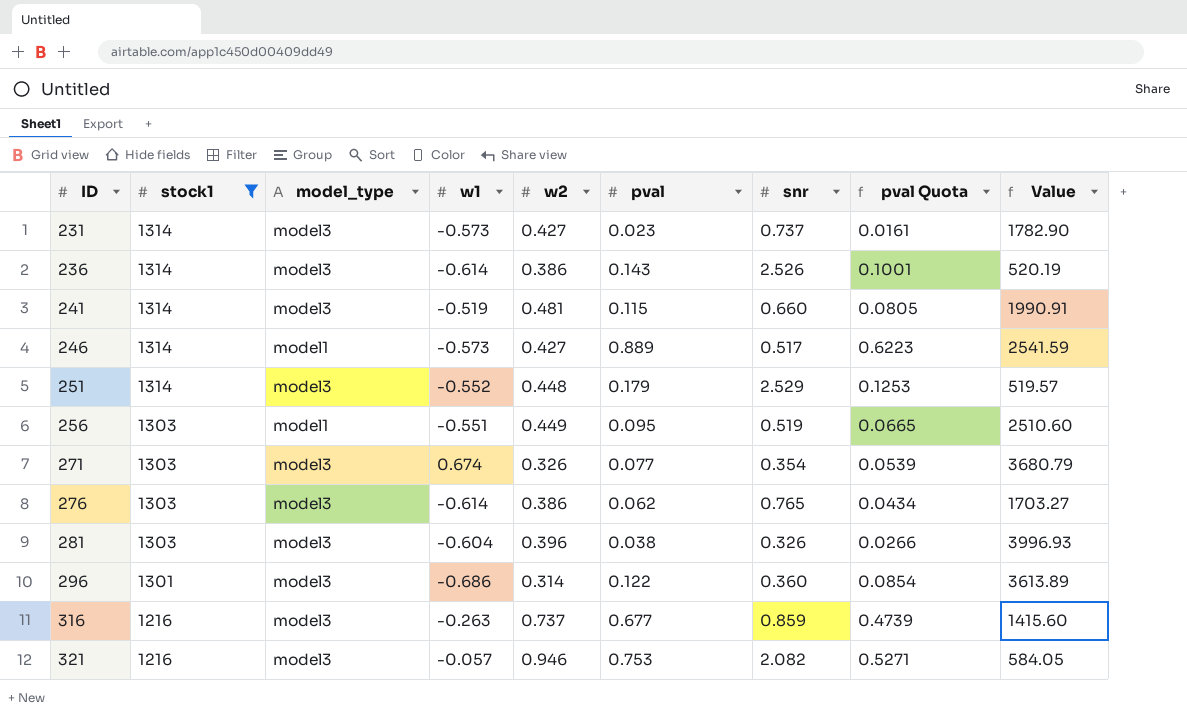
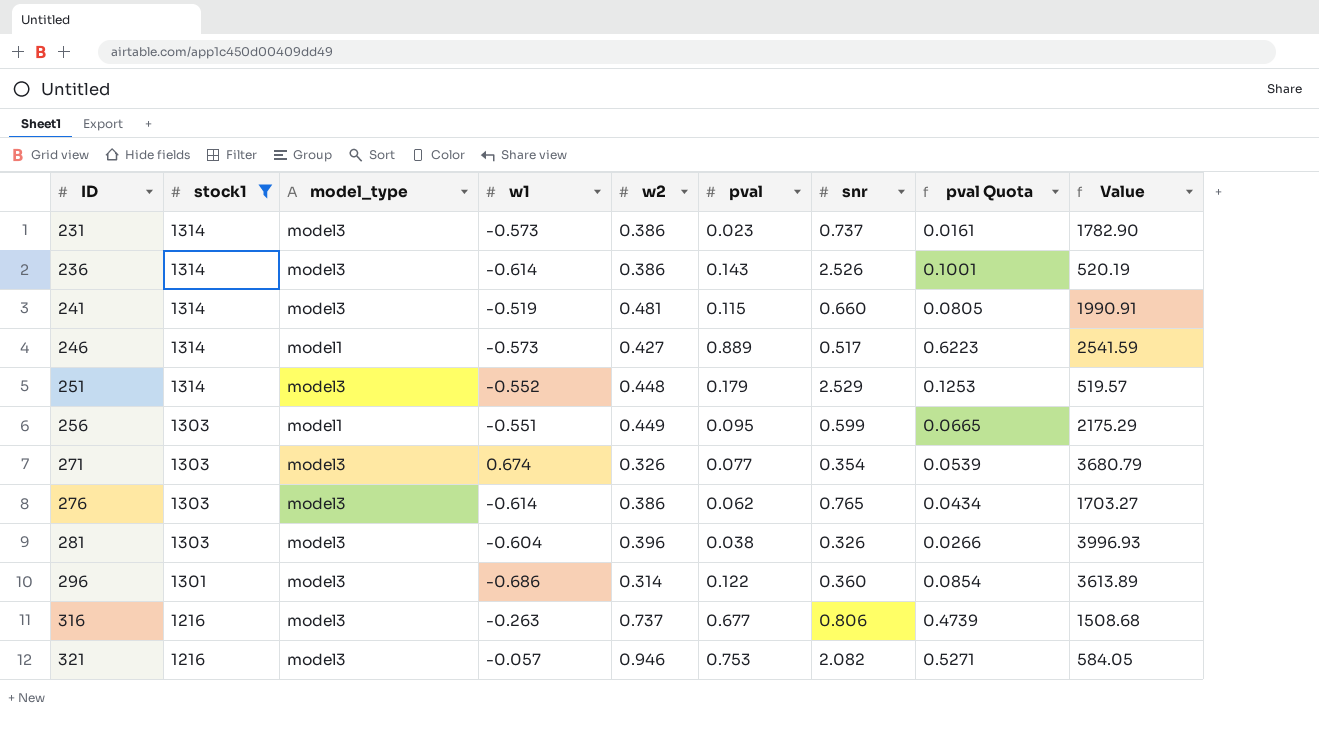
231 | w2: 0.427 -> 0.386
256 | snr: 0.519 -> 0.599
256 | Value: 2510.60 -> 2175.29
316 | snr: 0.859 -> 0.806
316 | Value: 1415.60 -> 1508.68

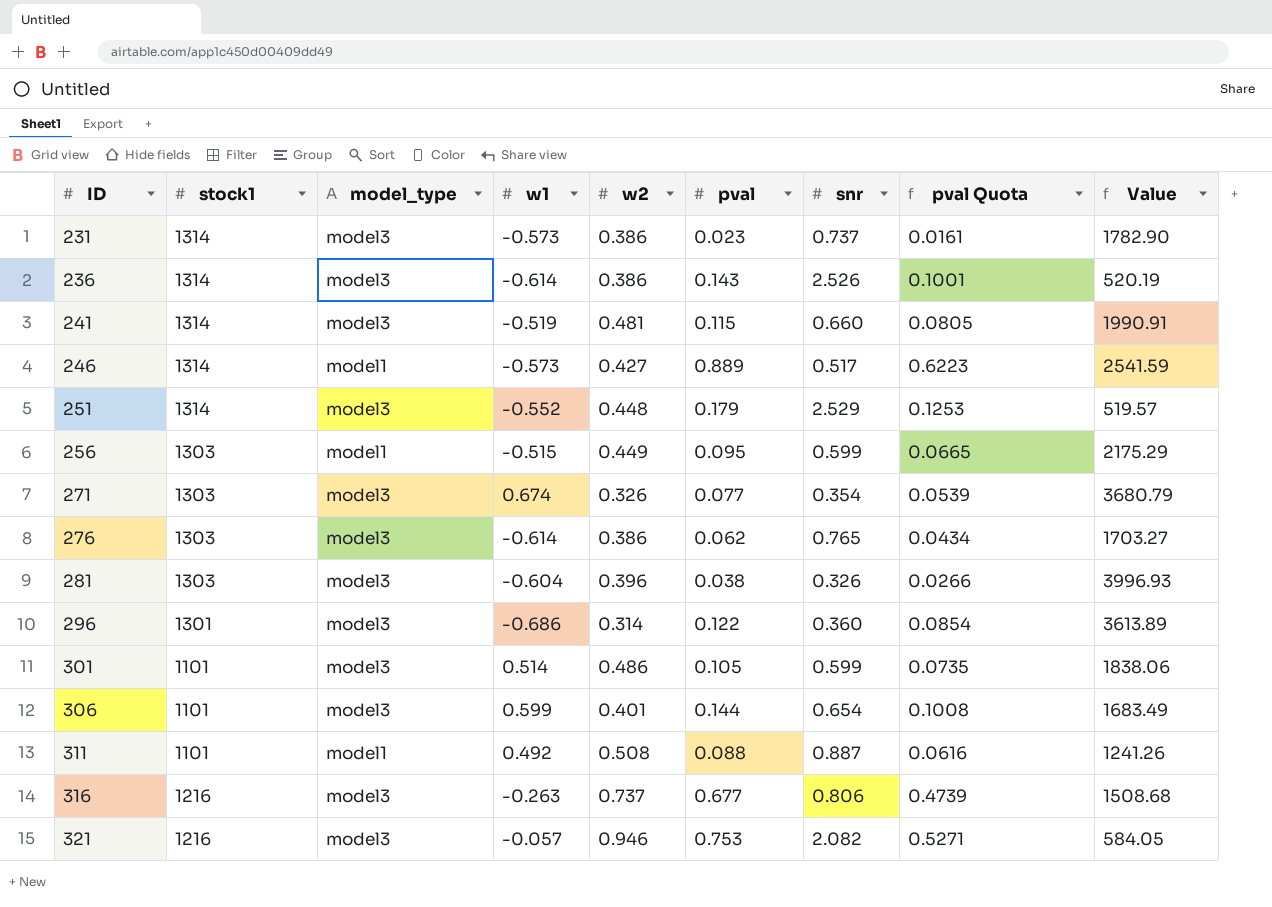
filter: stock1 != 1101 -> none
256 | w1: -0.551 -> -0.515

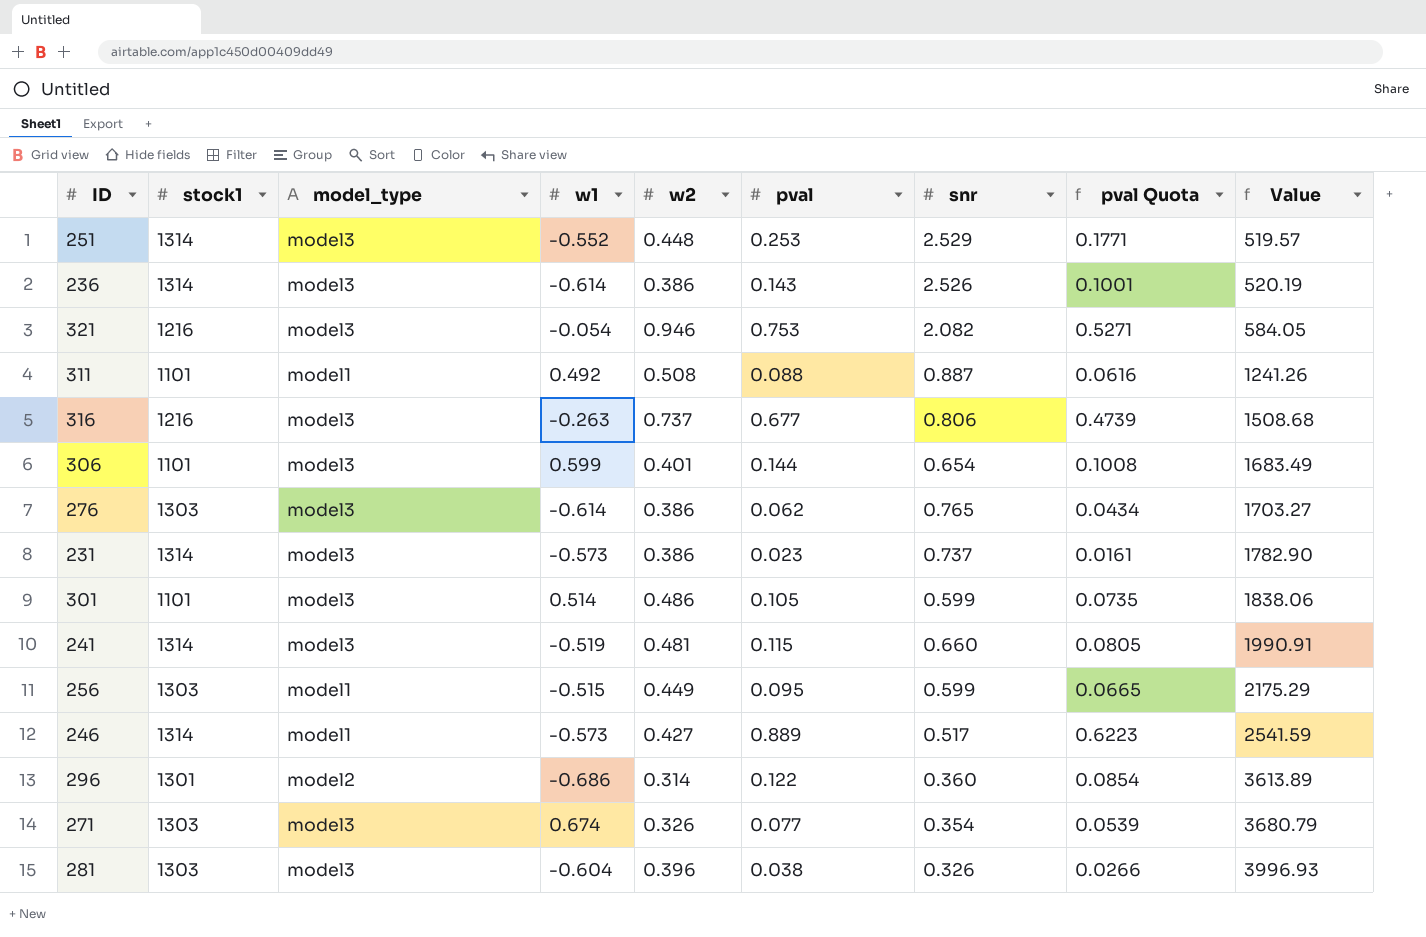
row order: ID ascending -> Value ascending
251 | pval: 0.179 -> 0.253
251 | pval Quota: 0.1253 -> 0.1771
321 | w1: -0.057 -> -0.054
296 | model_type: model3 -> model2

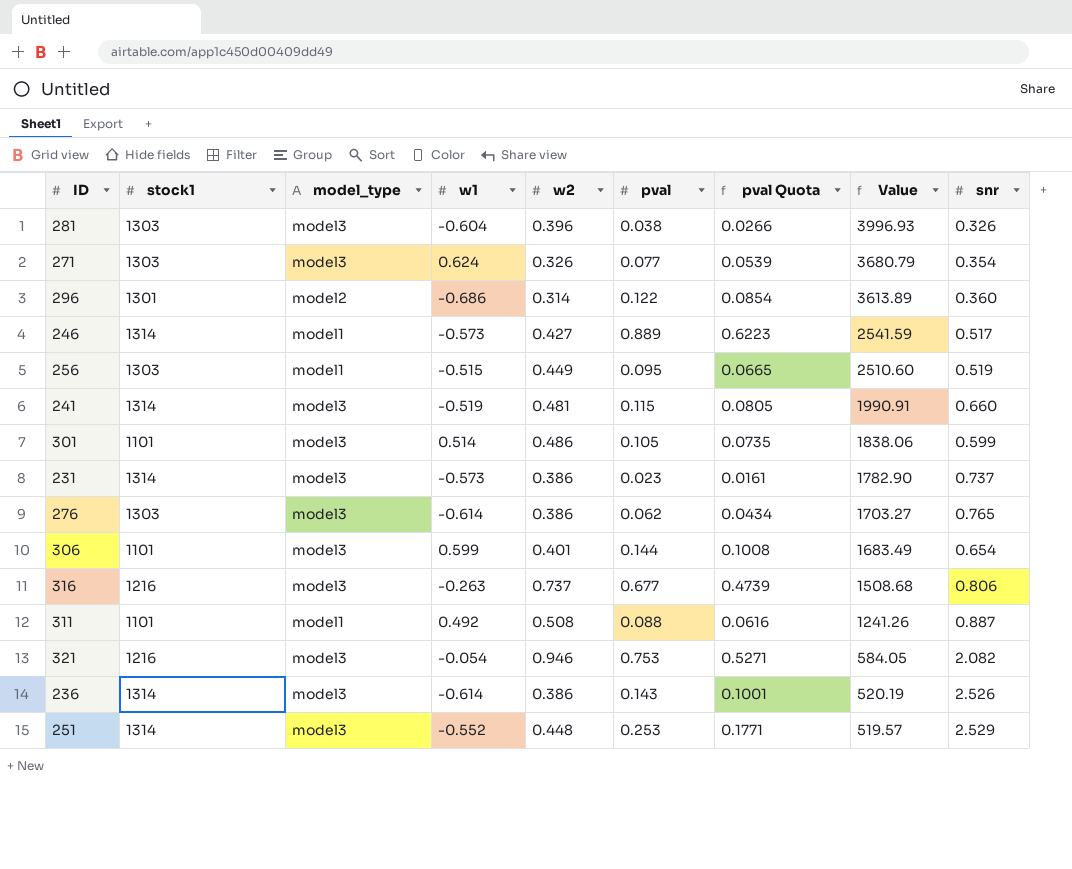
row order: Value ascending -> Value descending
column snr | position: 7 -> 9
271 | w1: 0.674 -> 0.624
256 | Value: 2175.29 -> 2510.60
256 | snr: 0.599 -> 0.519

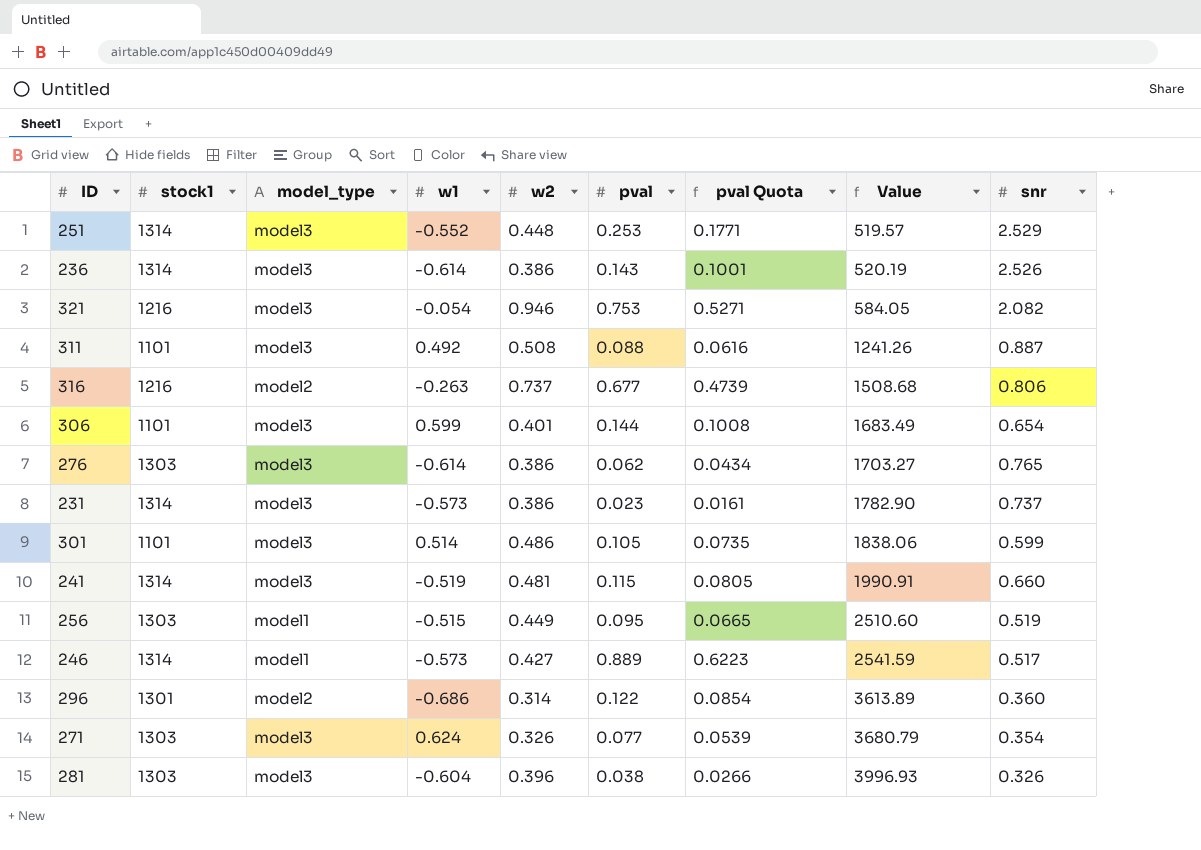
row order: Value descending -> Value ascending
311 | model_type: model1 -> model3
316 | model_type: model3 -> model2

